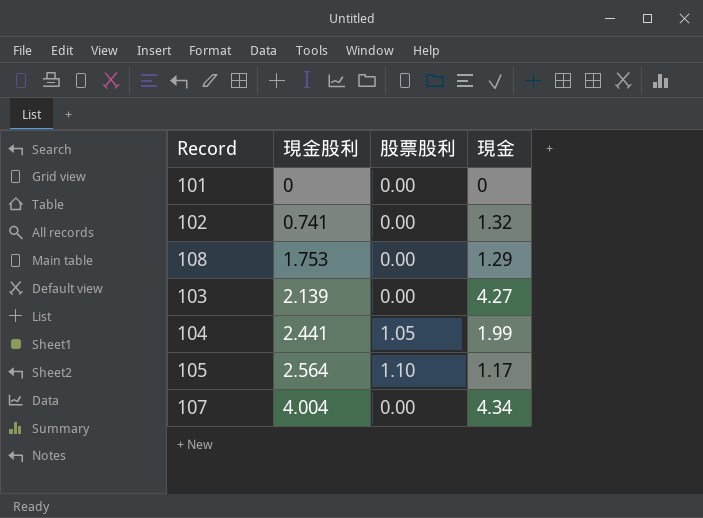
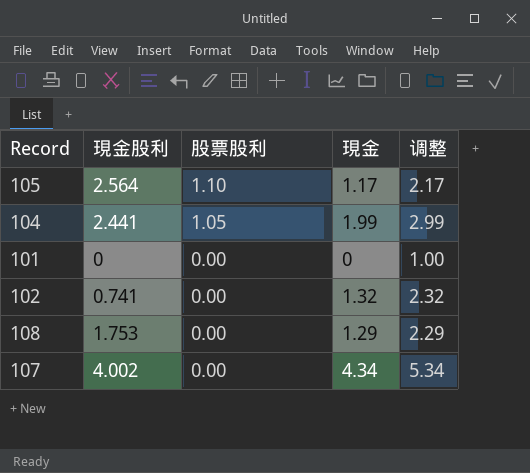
row order: 現金股利 ascending -> 股票股利 descending
column 调整 | formula: none -> [現金] + 1
row 103: 2.139 | 0.00 | 4.27 -> none
107 | 現金股利: 4.004 -> 4.002

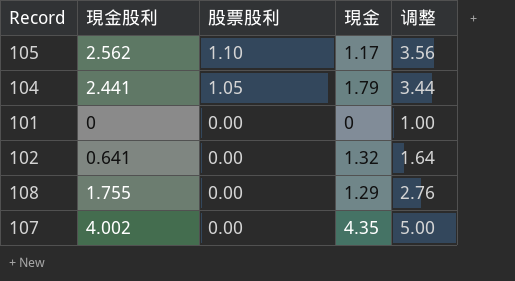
column 调整 | formula: [現金] + 1 -> [現金股利] + 1
105 | 現金股利: 2.564 -> 2.562
104 | 現金: 1.99 -> 1.79
102 | 現金股利: 0.741 -> 0.641
108 | 現金股利: 1.753 -> 1.755
107 | 現金: 4.34 -> 4.35

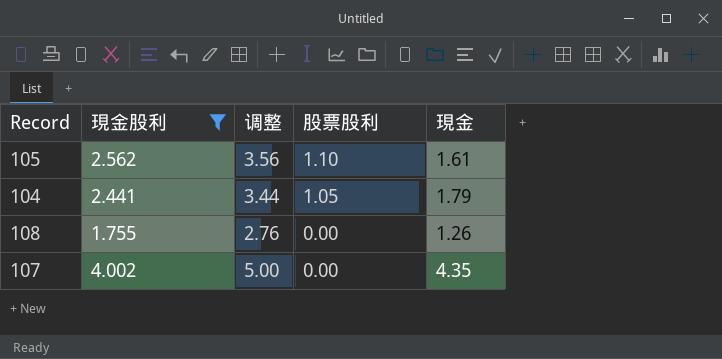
filter: none -> 現金股利 >= 1.755
column 调整 | position: 5 -> 3
105 | 現金: 1.17 -> 1.61
108 | 現金: 1.29 -> 1.26

